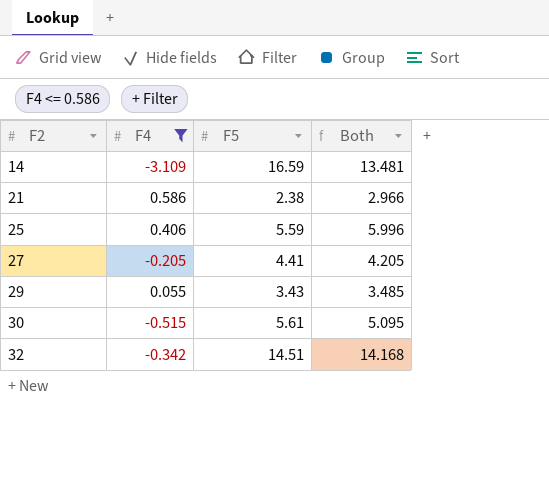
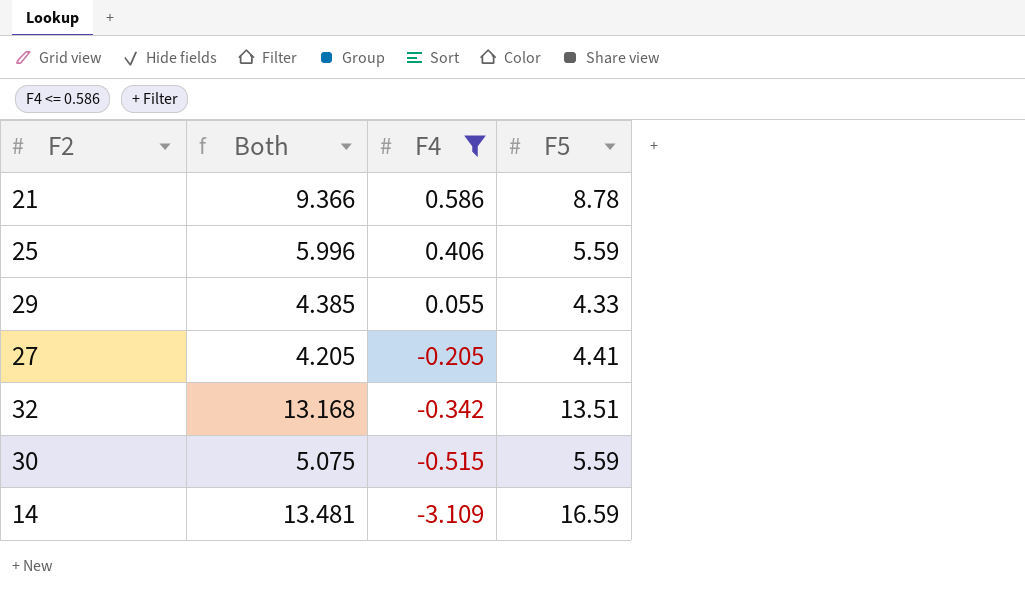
row order: F2 ascending -> F4 descending
column Both | position: 4 -> 2
21 | Both: 2.966 -> 9.366
21 | F5: 2.38 -> 8.78
29 | Both: 3.485 -> 4.385
29 | F5: 3.43 -> 4.33
32 | Both: 14.168 -> 13.168
32 | F5: 14.51 -> 13.51
30 | Both: 5.095 -> 5.075
30 | F5: 5.61 -> 5.59

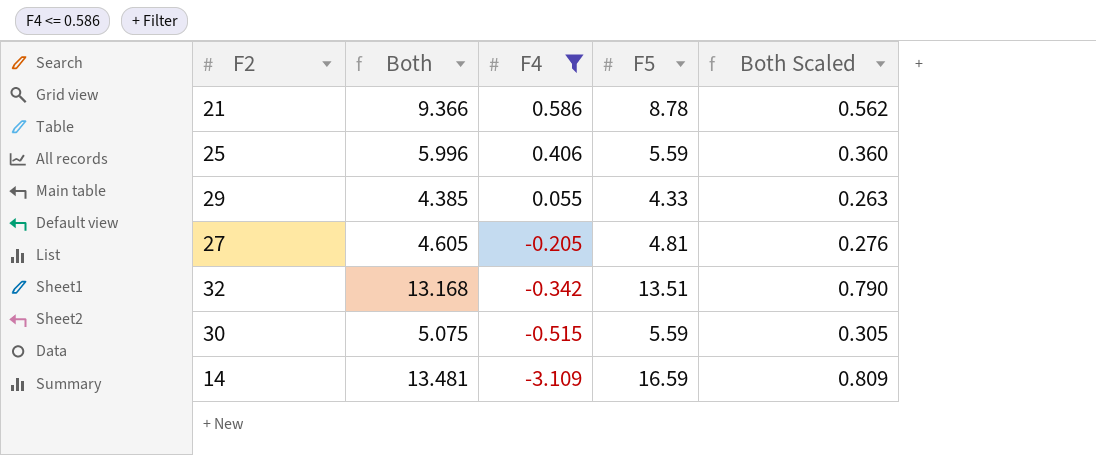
column Both Scaled | formula: none -> [Both] * 0.06
27 | Both: 4.205 -> 4.605
27 | F5: 4.41 -> 4.81

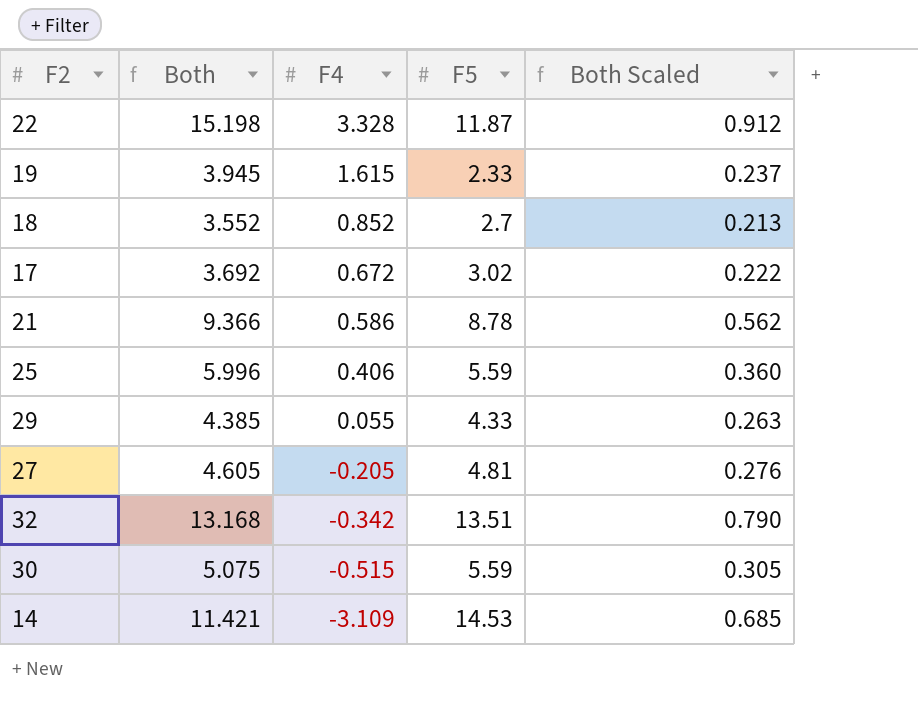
filter: F4 <= 0.586 -> none
14 | Both: 13.481 -> 11.421
14 | F5: 16.59 -> 14.53
14 | Both Scaled: 0.809 -> 0.685

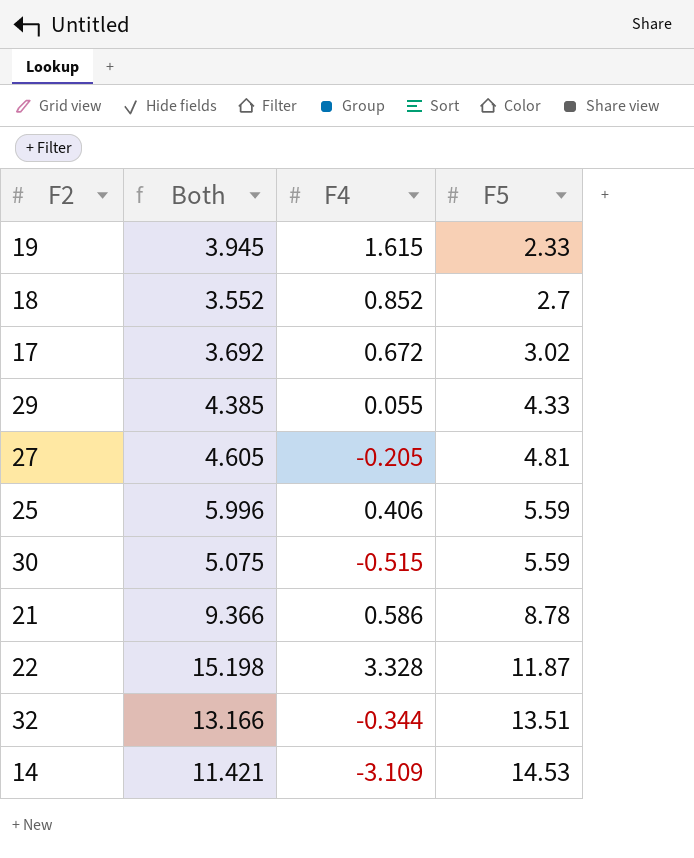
row order: F4 descending -> F5 ascending
column Both Scaled | formula: [Both] * 0.06 -> none
32 | Both: 13.168 -> 13.166
32 | F4: -0.342 -> -0.344

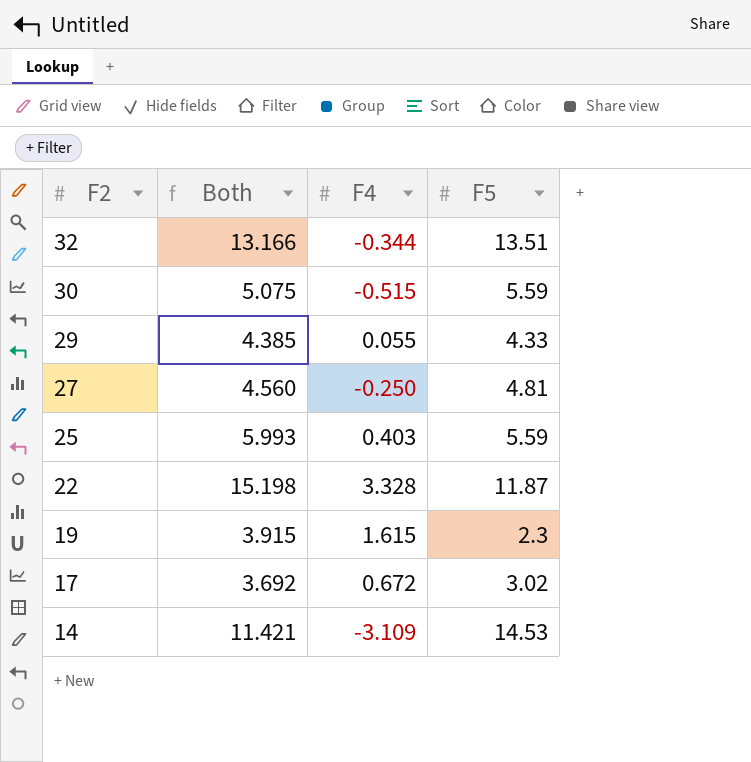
row order: F5 ascending -> F2 descending
row 18: 3.552 | 0.852 | 2.7 -> none
row 21: 9.366 | 0.586 | 8.78 -> none
27 | Both: 4.605 -> 4.560
27 | F4: -0.205 -> -0.250
25 | Both: 5.996 -> 5.993
25 | F4: 0.406 -> 0.403
19 | Both: 3.945 -> 3.915
19 | F5: 2.33 -> 2.3

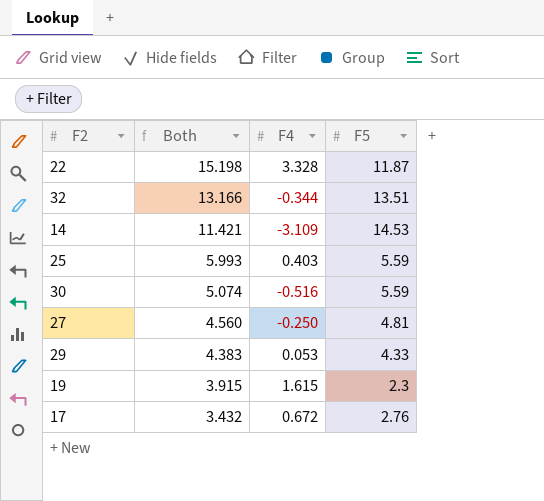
row order: F2 descending -> Both descending
30 | Both: 5.075 -> 5.074
30 | F4: -0.515 -> -0.516
29 | Both: 4.385 -> 4.383
29 | F4: 0.055 -> 0.053
17 | Both: 3.692 -> 3.432
17 | F5: 3.02 -> 2.76

